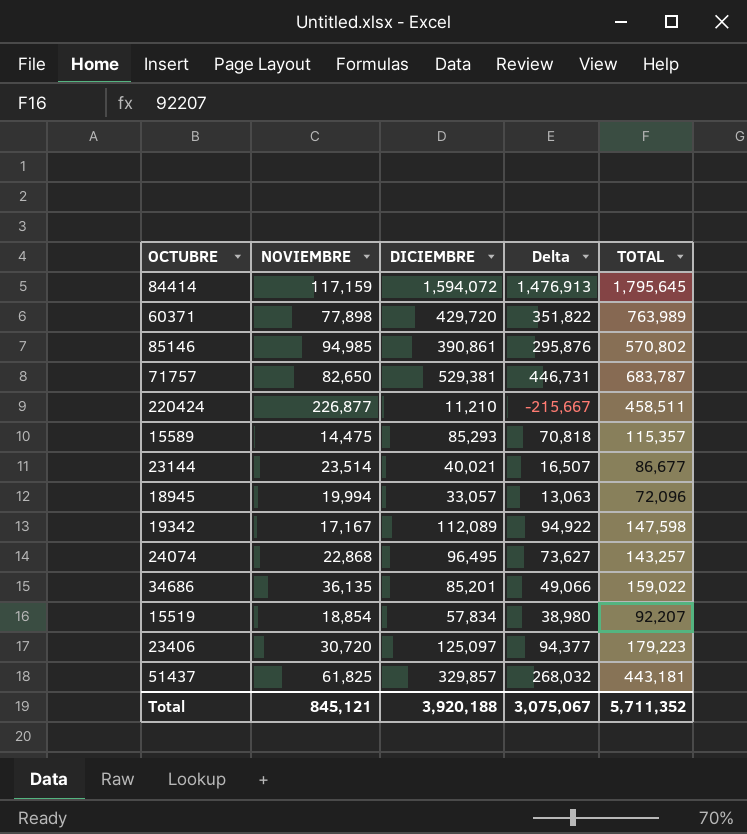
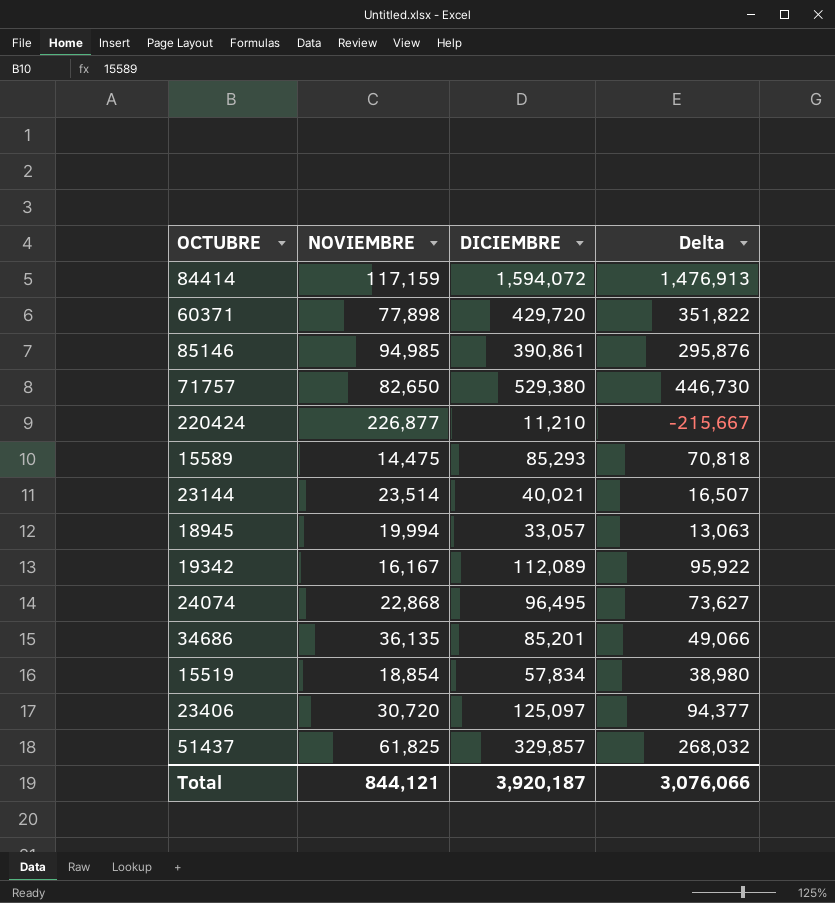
column TOTAL | position: 5 -> none
71757 | DICIEMBRE: 529,381 -> 529,380
71757 | Delta: 446,731 -> 446,730
19342 | NOVIEMBRE: 17,167 -> 16,167
19342 | Delta: 94,922 -> 95,922
Total | NOVIEMBRE: 845,121 -> 844,121
Total | DICIEMBRE: 3,920,188 -> 3,920,187
Total | Delta: 3,075,067 -> 3,076,066

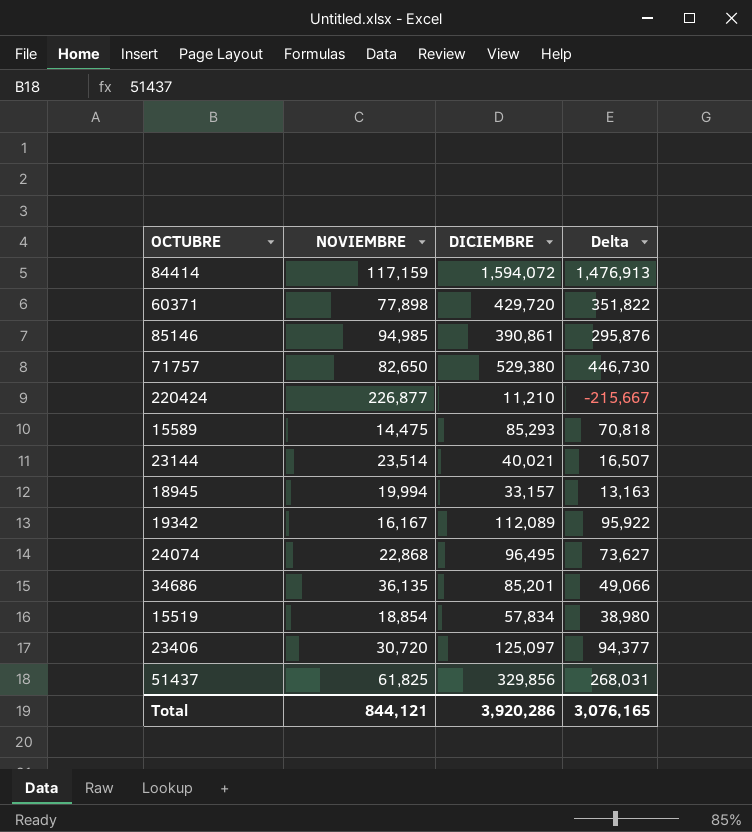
18945 | DICIEMBRE: 33,057 -> 33,157
18945 | Delta: 13,063 -> 13,163
51437 | DICIEMBRE: 329,857 -> 329,856
51437 | Delta: 268,032 -> 268,031
Total | DICIEMBRE: 3,920,187 -> 3,920,286
Total | Delta: 3,076,066 -> 3,076,165

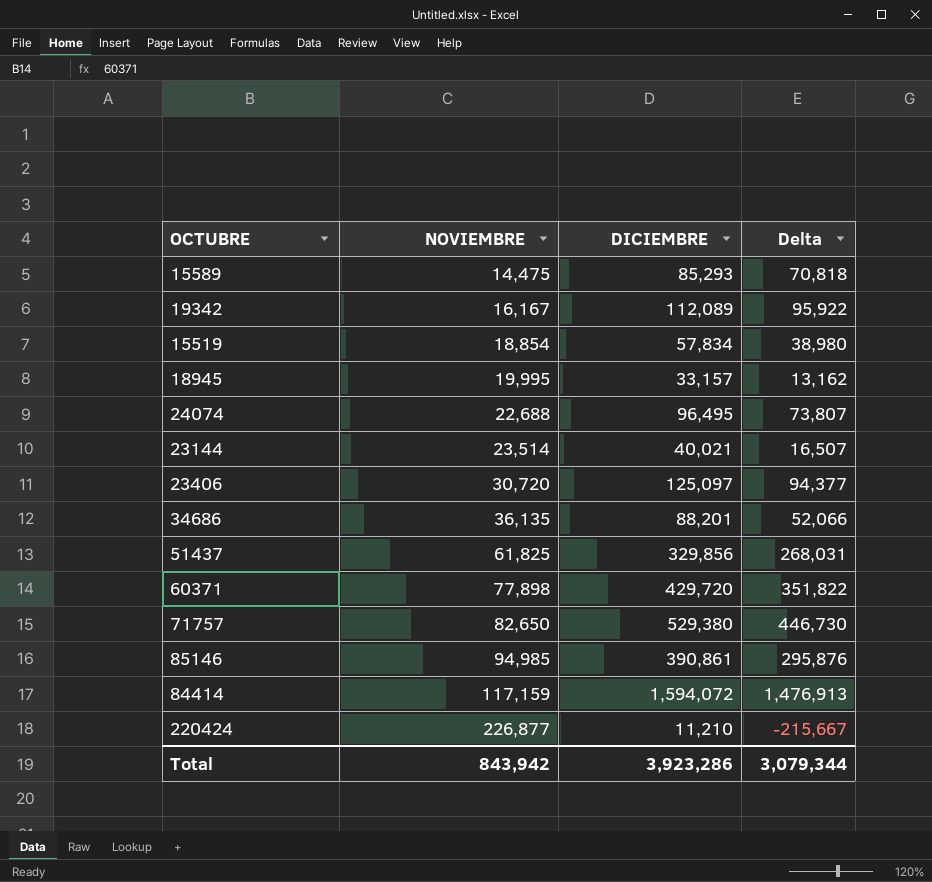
row order: none -> NOVIEMBRE ascending
18945 | NOVIEMBRE: 19,994 -> 19,995
18945 | Delta: 13,163 -> 13,162
24074 | NOVIEMBRE: 22,868 -> 22,688
24074 | Delta: 73,627 -> 73,807
34686 | DICIEMBRE: 85,201 -> 88,201
34686 | Delta: 49,066 -> 52,066
Total | NOVIEMBRE: 844,121 -> 843,942
Total | DICIEMBRE: 3,920,286 -> 3,923,286
Total | Delta: 3,076,165 -> 3,079,344

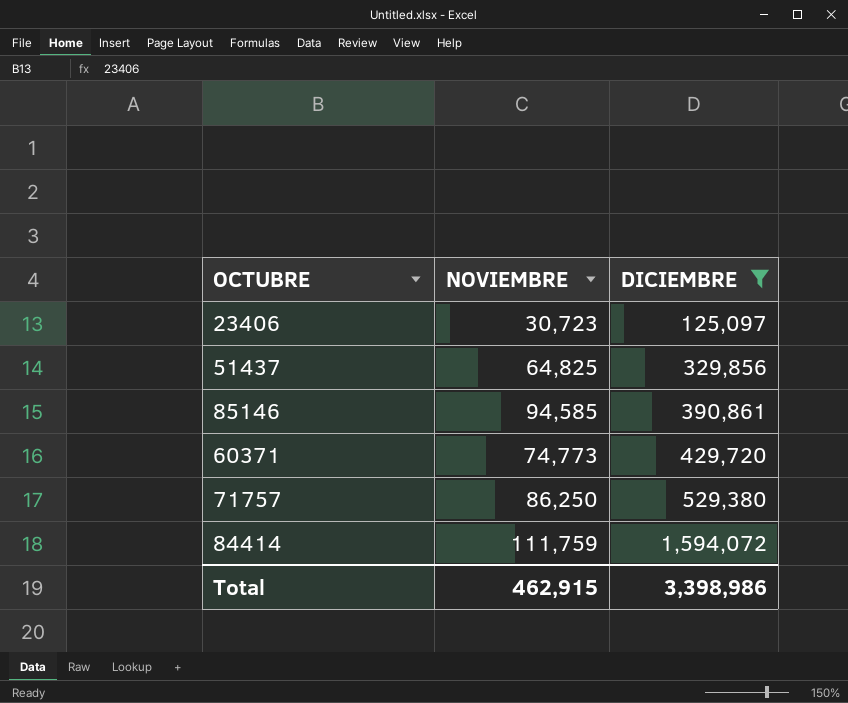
filter: none -> DICIEMBRE >= 125,097
row order: NOVIEMBRE ascending -> DICIEMBRE ascending
column Delta | formula: [DICIEMBRE] - [NOVIEMBRE] -> none
23406 | NOVIEMBRE: 30,720 -> 30,723
51437 | NOVIEMBRE: 61,825 -> 64,825
85146 | NOVIEMBRE: 94,985 -> 94,585
60371 | NOVIEMBRE: 77,898 -> 74,773
71757 | NOVIEMBRE: 82,650 -> 86,250
84414 | NOVIEMBRE: 117,159 -> 111,759
Total | NOVIEMBRE: 843,942 -> 462,915
Total | DICIEMBRE: 3,923,286 -> 3,398,986

